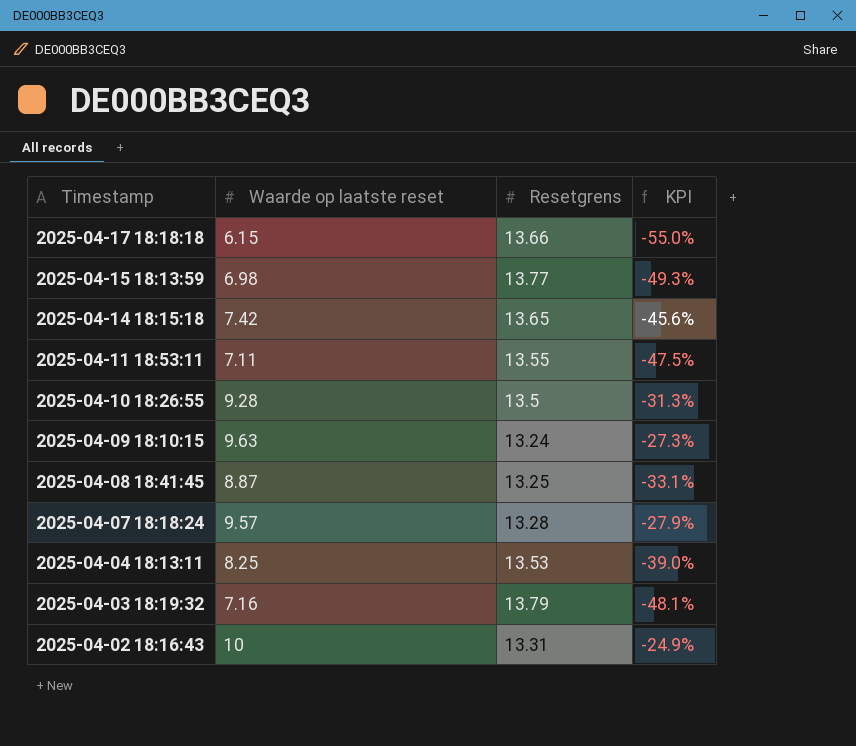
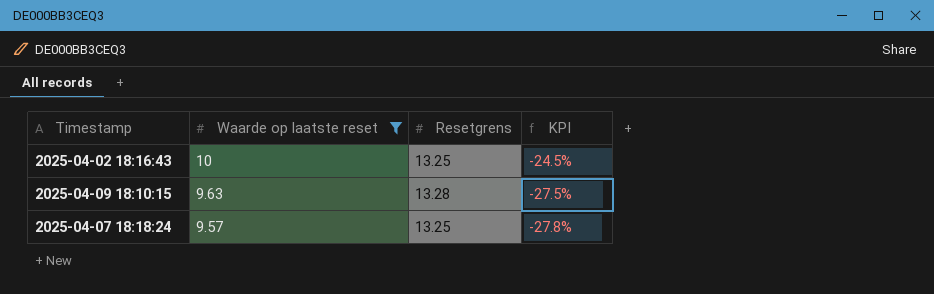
filter: none -> Waarde op laatste reset >= 9.57
row order: Timestamp descending -> Waarde op laatste reset descending
2025-04-02 18:16:43 | Resetgrens: 13.31 -> 13.25
2025-04-02 18:16:43 | KPI: -24.9% -> -24.5%
2025-04-09 18:10:15 | Resetgrens: 13.24 -> 13.28
2025-04-09 18:10:15 | KPI: -27.3% -> -27.5%
2025-04-07 18:18:24 | Resetgrens: 13.28 -> 13.25
2025-04-07 18:18:24 | KPI: -27.9% -> -27.8%

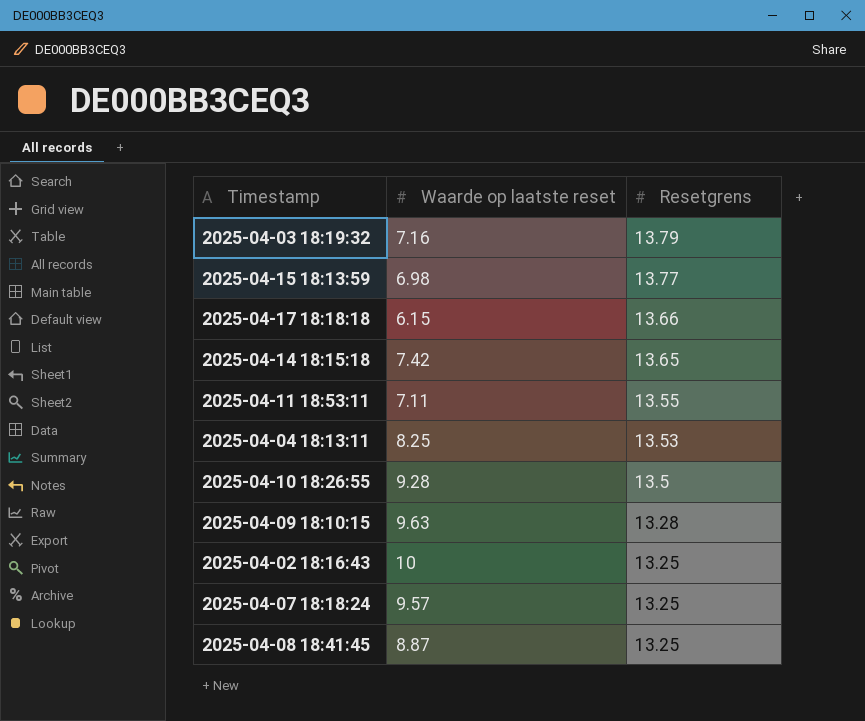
filter: Waarde op laatste reset >= 9.57 -> none
row order: Waarde op laatste reset descending -> Resetgrens descending
column KPI | formula: ([Waarde op laatste reset] - [Resetgrens]) / [Resetgrens] -> none

